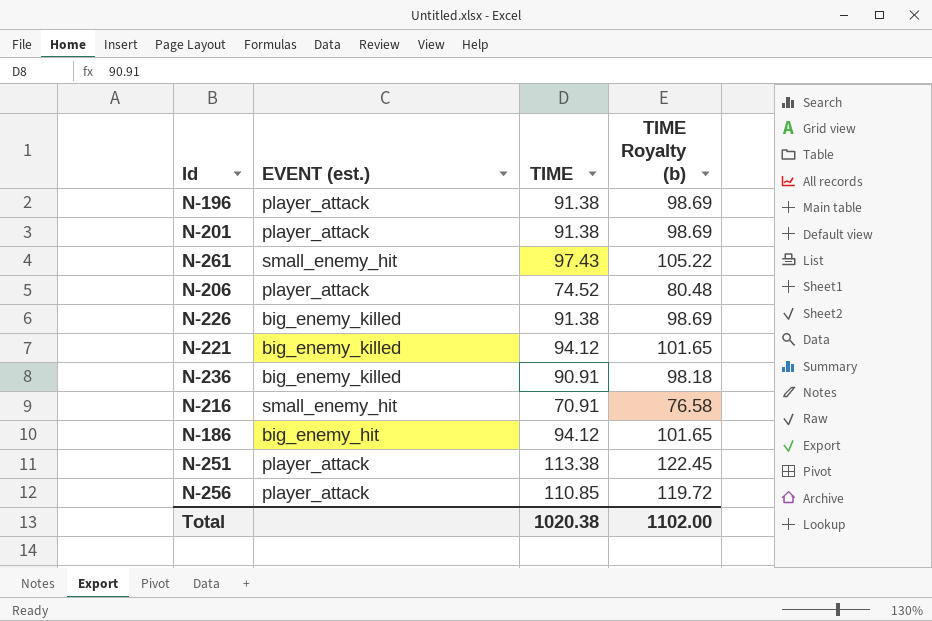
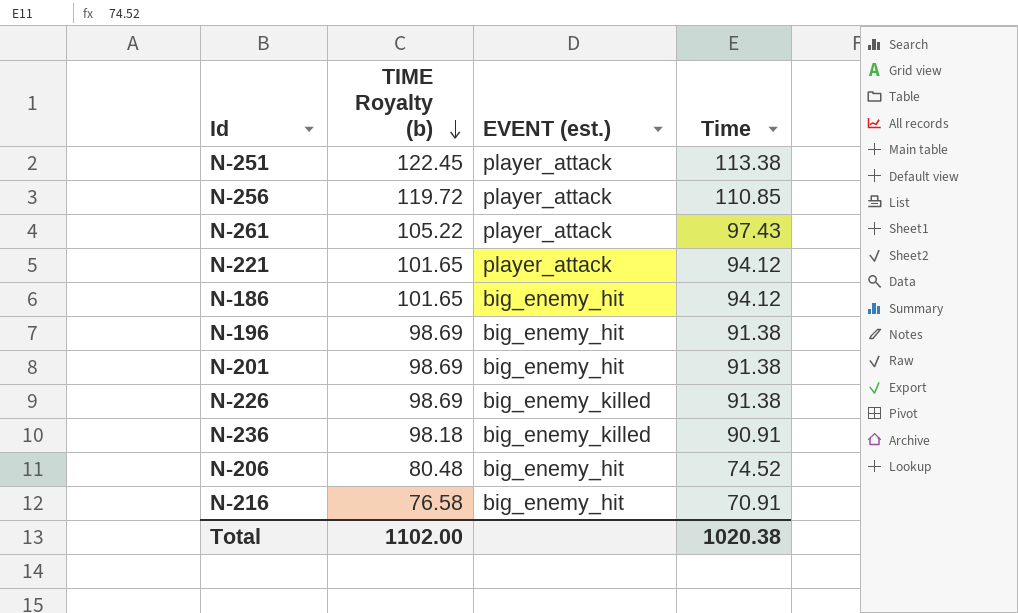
row order: none -> TIME Royalty (b) descending
column TIME Royalty (b) | position: 4 -> 2
column name: TIME -> Time
N-261 | EVENT (est.): small_enemy_hit -> player_attack
N-221 | EVENT (est.): big_enemy_killed -> player_attack
N-196 | EVENT (est.): player_attack -> big_enemy_hit
N-201 | EVENT (est.): player_attack -> big_enemy_hit
N-206 | EVENT (est.): player_attack -> big_enemy_hit
N-216 | EVENT (est.): small_enemy_hit -> big_enemy_hit

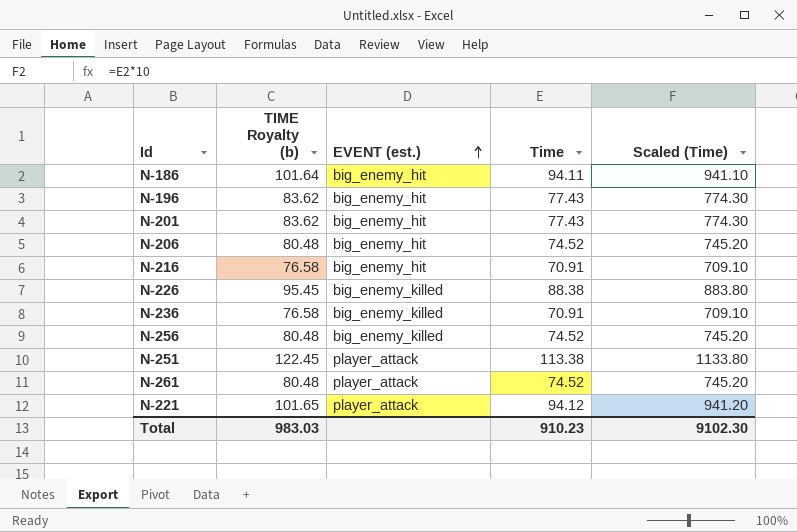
row order: TIME Royalty (b) descending -> EVENT (est.) ascending
column Scaled (Time) | formula: none -> [Time] * 10
N-186 | TIME Royalty (b): 101.65 -> 101.64
N-186 | Time: 94.12 -> 94.11
N-196 | TIME Royalty (b): 98.69 -> 83.62
N-196 | Time: 91.38 -> 77.43
N-201 | TIME Royalty (b): 98.69 -> 83.62
N-201 | Time: 91.38 -> 77.43
N-226 | TIME Royalty (b): 98.69 -> 95.45
N-226 | Time: 91.38 -> 88.38
N-236 | TIME Royalty (b): 98.18 -> 76.58
N-236 | Time: 90.91 -> 70.91
N-256 | TIME Royalty (b): 119.72 -> 80.48
N-256 | EVENT (est.): player_attack -> big_enemy_killed
N-256 | Time: 110.85 -> 74.52
N-261 | TIME Royalty (b): 105.22 -> 80.48
N-261 | Time: 97.43 -> 74.52
Total | TIME Royalty (b): 1102.00 -> 983.03
Total | Time: 1020.38 -> 910.23

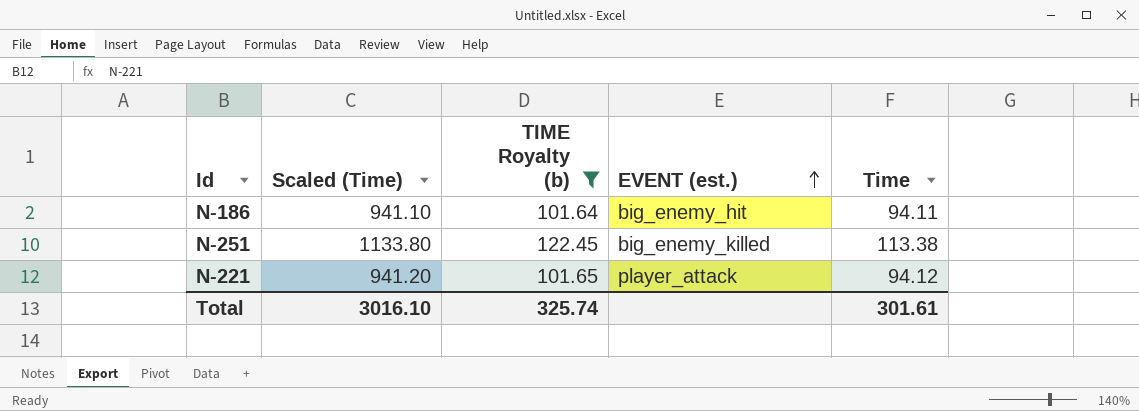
filter: none -> TIME Royalty (b) >= 101.64
column Scaled (Time) | position: 5 -> 2
N-251 | EVENT (est.): player_attack -> big_enemy_killed
Total | Scaled (Time): 9102.30 -> 3016.10
Total | TIME Royalty (b): 983.03 -> 325.74
Total | Time: 910.23 -> 301.61

